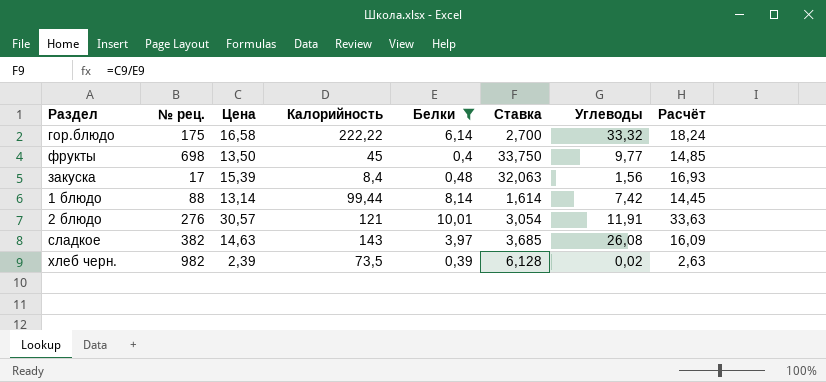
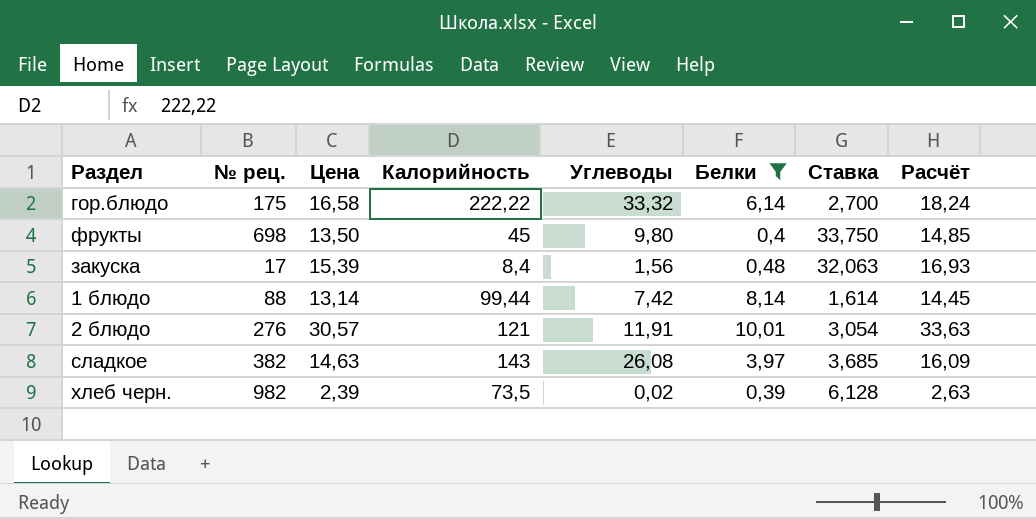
column Углеводы | position: 7 -> 5
фрукты | Углеводы: 9,77 -> 9,80

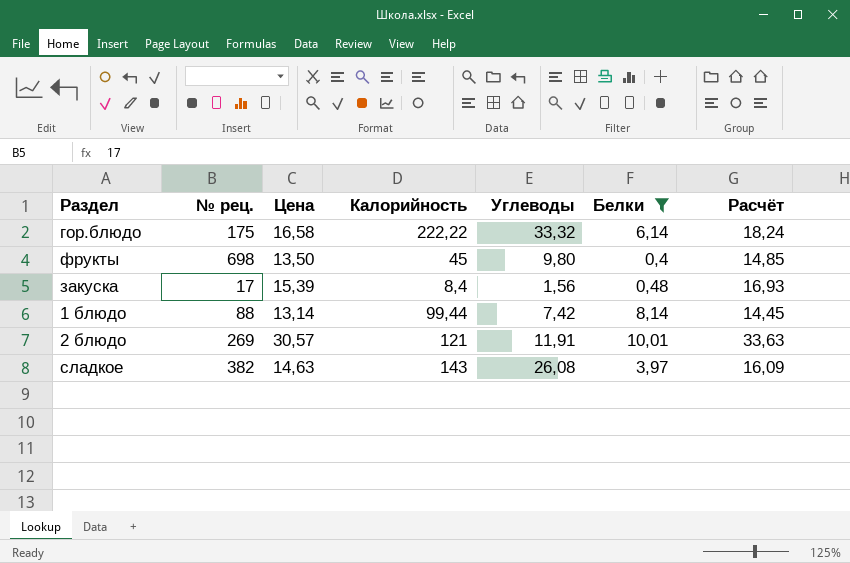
column Ставка | formula: [Цена] / [Белки] -> none
row хлеб черн.: 982 | 2,39 | 73,5 | 0,02 | 0,39 | 6,128 | 2,63 -> none
2 блюдо | № рец.: 276 -> 269

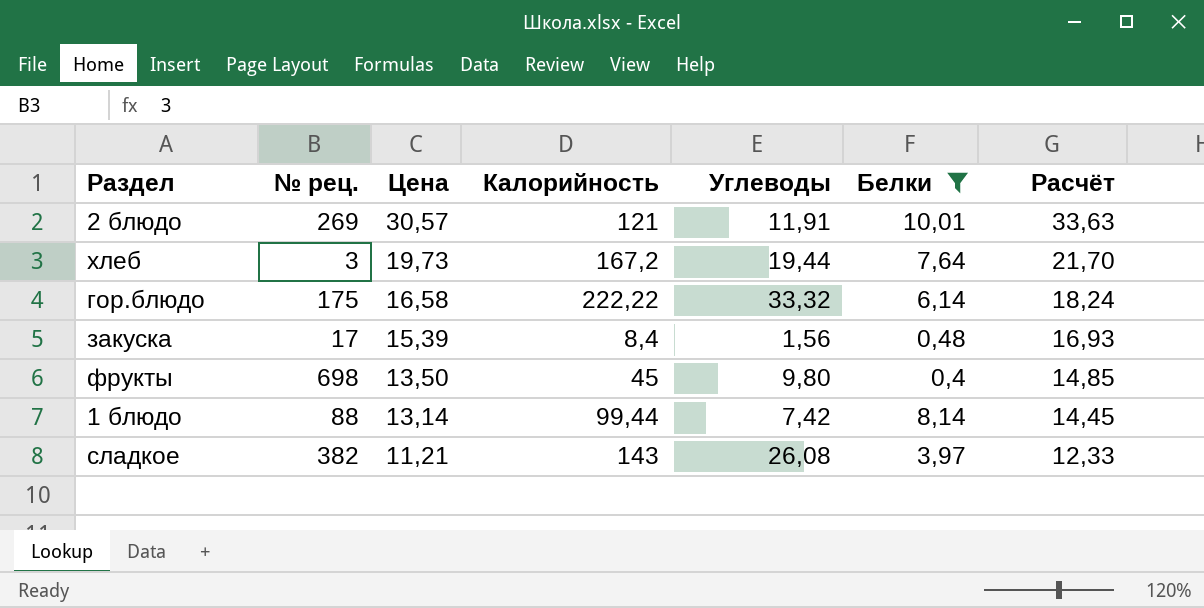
row order: none -> Цена descending
row хлеб: none -> 3 | 19,73 | 167,2 | 19,44 | 7,64 | 21,70
сладкое | Цена: 14,63 -> 11,21
сладкое | Расчёт: 16,09 -> 12,33

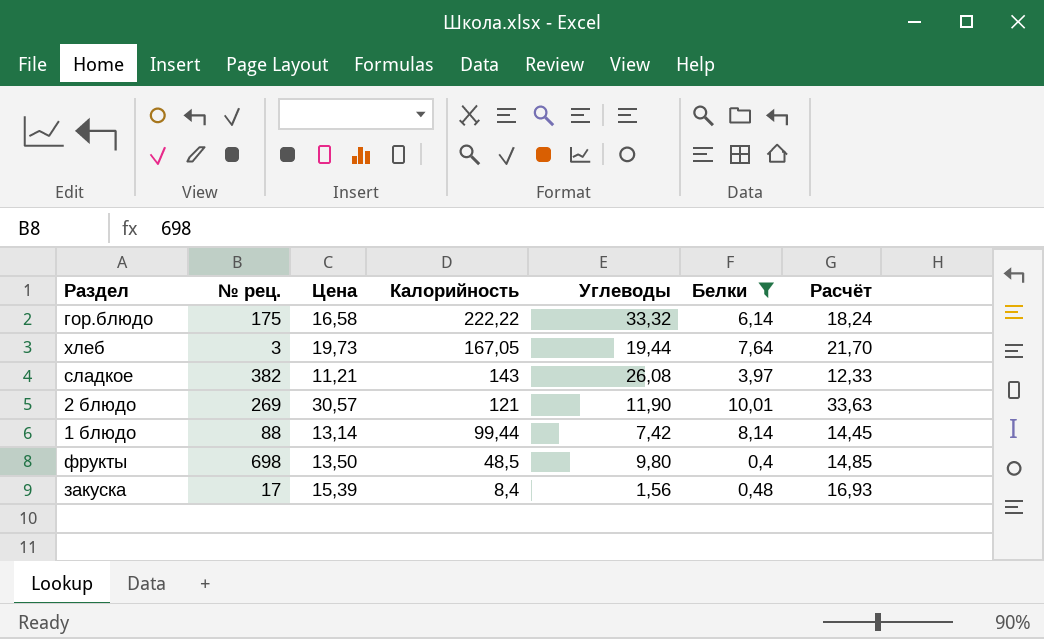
row order: Цена descending -> Калорийность descending
хлеб | Калорийность: 167,2 -> 167,05
2 блюдо | Углеводы: 11,91 -> 11,90
фрукты | Калорийность: 45 -> 48,5

